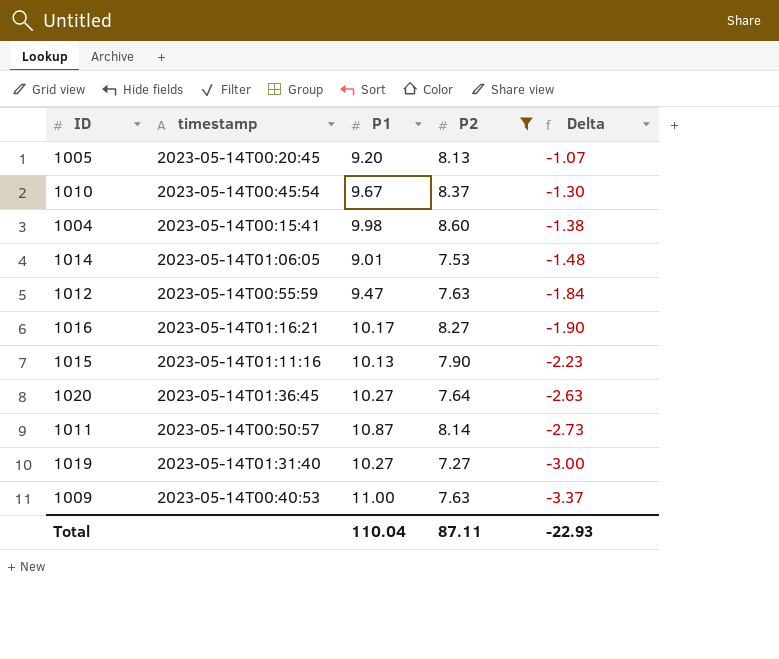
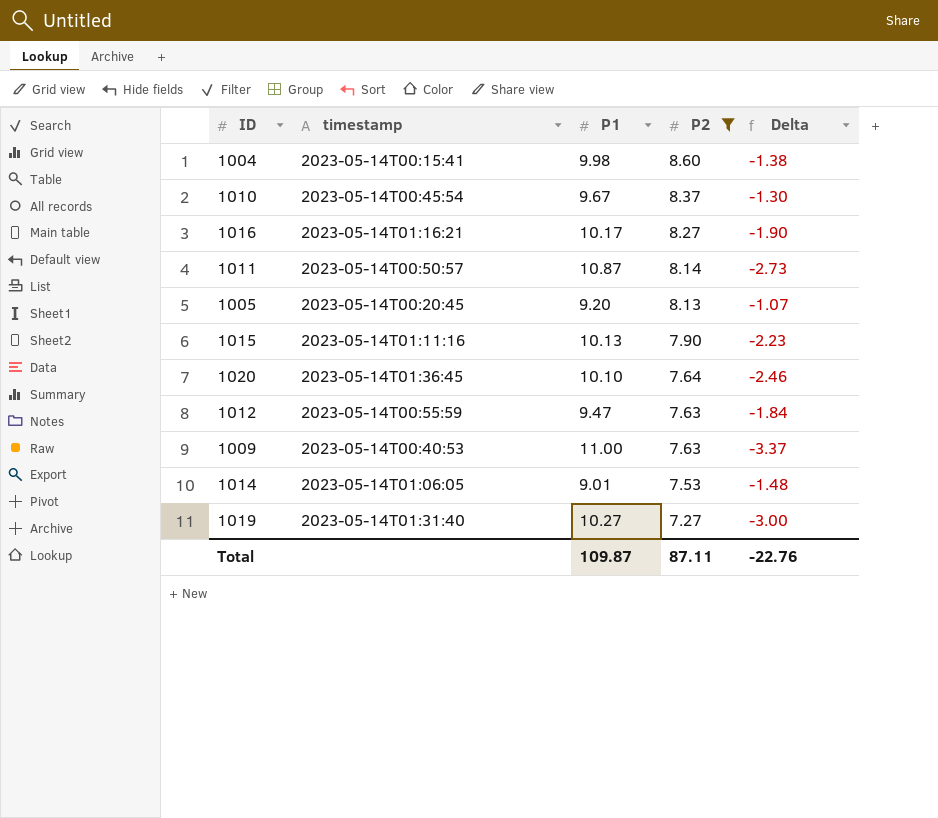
row order: Delta descending -> P2 descending
1020 | P1: 10.27 -> 10.10
1020 | Delta: -2.63 -> -2.46
Total | P1: 110.04 -> 109.87
Total | Delta: -22.93 -> -22.76

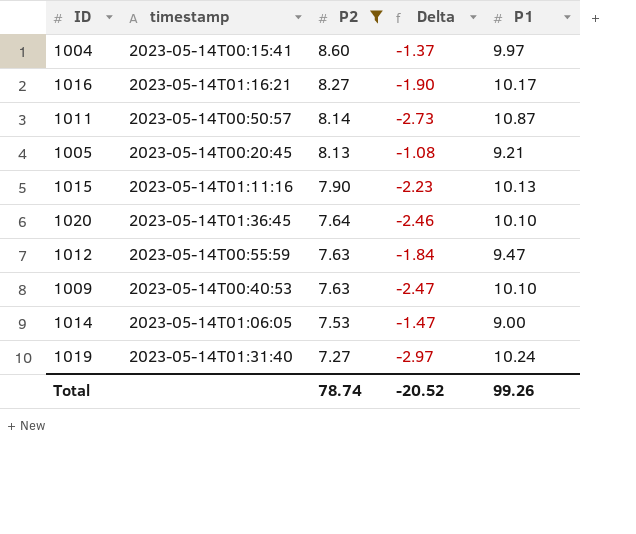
column P1 | position: 3 -> 5
row 1010: 2023-05-14T00:45:54 | 9.67 | 8.37 | -1.30 -> none
1004 | Delta: -1.38 -> -1.37
1004 | P1: 9.98 -> 9.97
1005 | Delta: -1.07 -> -1.08
1005 | P1: 9.20 -> 9.21
1009 | Delta: -3.37 -> -2.47
1009 | P1: 11.00 -> 10.10
1014 | Delta: -1.48 -> -1.47
1014 | P1: 9.01 -> 9.00
1019 | Delta: -3.00 -> -2.97
1019 | P1: 10.27 -> 10.24
Total | P2: 87.11 -> 78.74
Total | Delta: -22.76 -> -20.52
Total | P1: 109.87 -> 99.26

